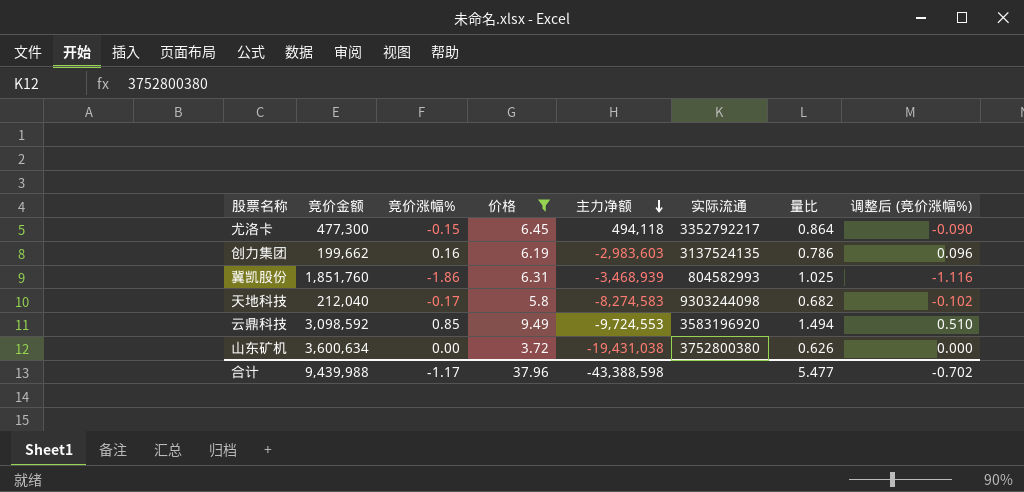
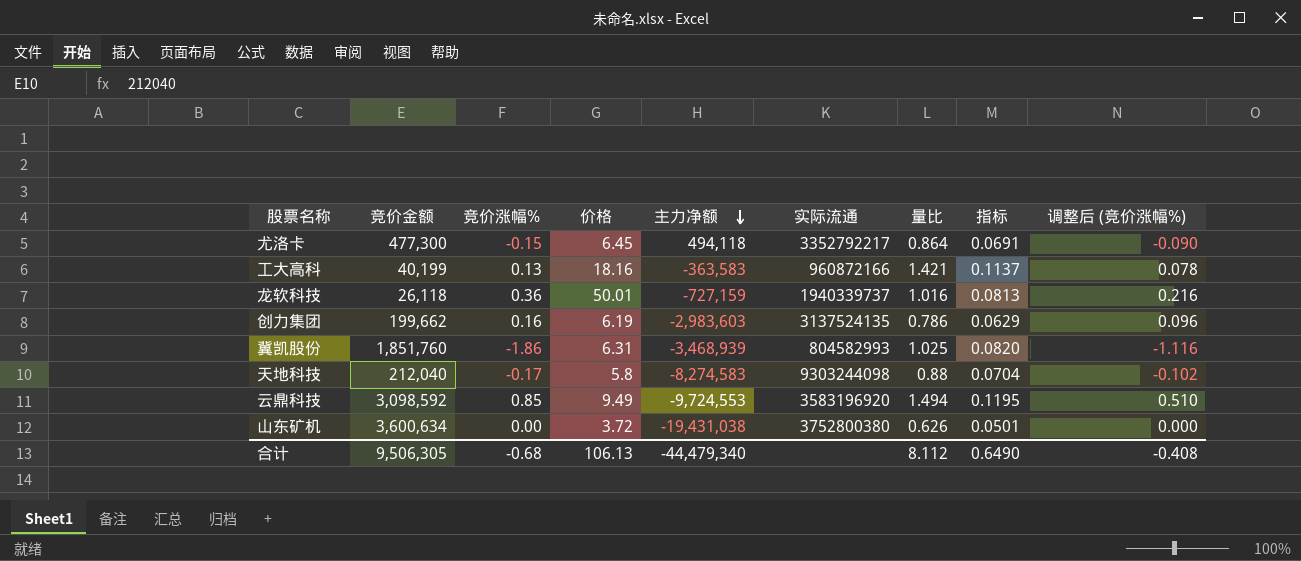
filter: 价格 <= 9.49 -> none
column 指标 | formula: none -> [量比] * 0.08
天地科技 | 量比: 0.682 -> 0.88
合计 | 竞价金额: 9,439,988 -> 9,506,305
合计 | 竞价涨幅%: -1.17 -> -0.68
合计 | 价格: 37.96 -> 106.13
合计 | 主力净额: -43,388,598 -> -44,479,340
合计 | 量比: 5.477 -> 8.112
合计 | 调整后 (竞价涨幅%): -0.702 -> -0.408

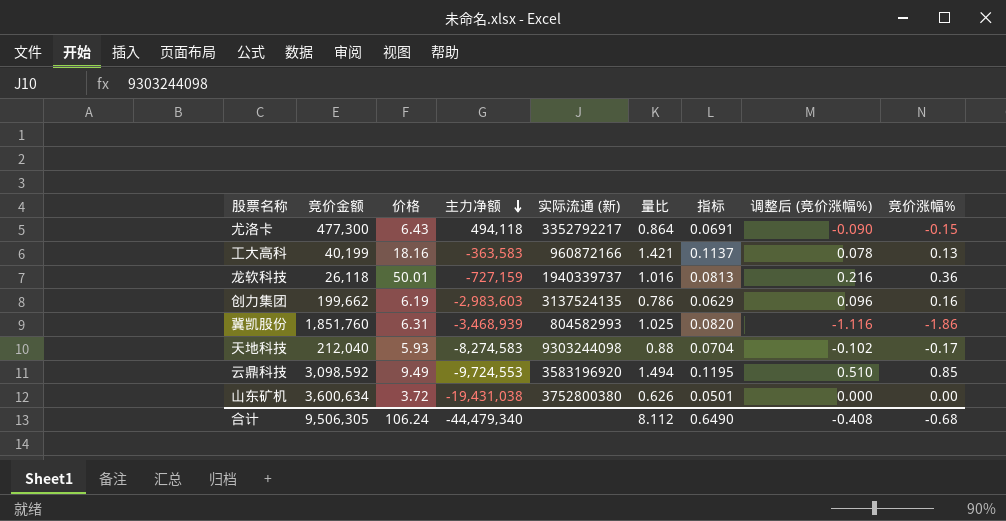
column name: 实际流通 -> 实际流通 (新)
column 竞价涨幅% | position: 3 -> 9
尤洛卡 | 价格: 6.45 -> 6.43
天地科技 | 价格: 5.8 -> 5.93
合计 | 价格: 106.13 -> 106.24

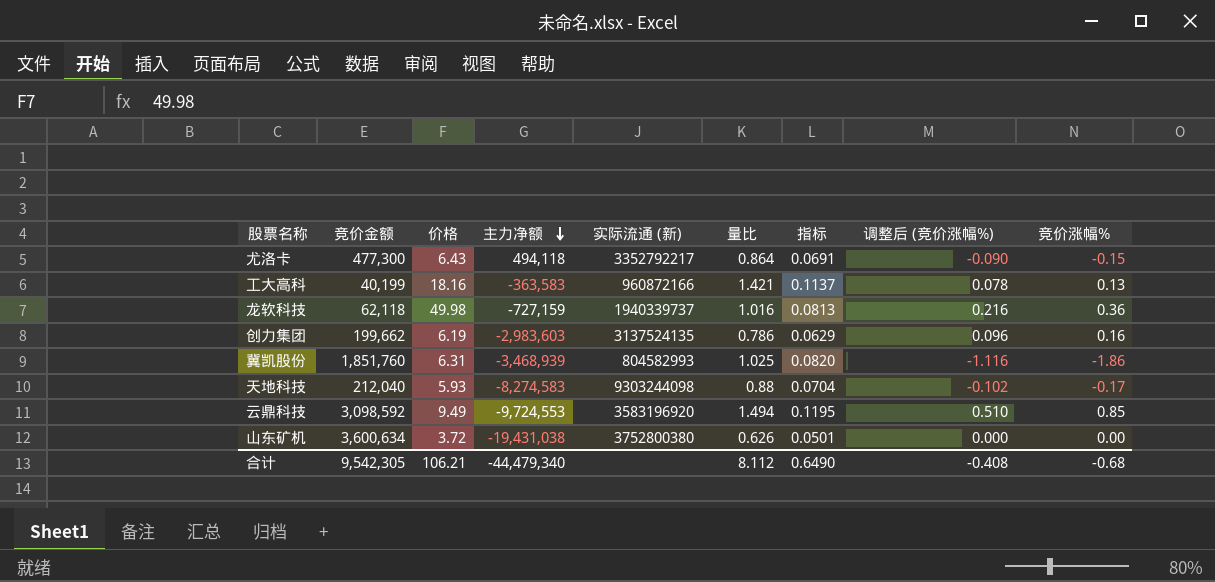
龙软科技 | 竞价金额: 26,118 -> 62,118
龙软科技 | 价格: 50.01 -> 49.98
合计 | 竞价金额: 9,506,305 -> 9,542,305
合计 | 价格: 106.24 -> 106.21

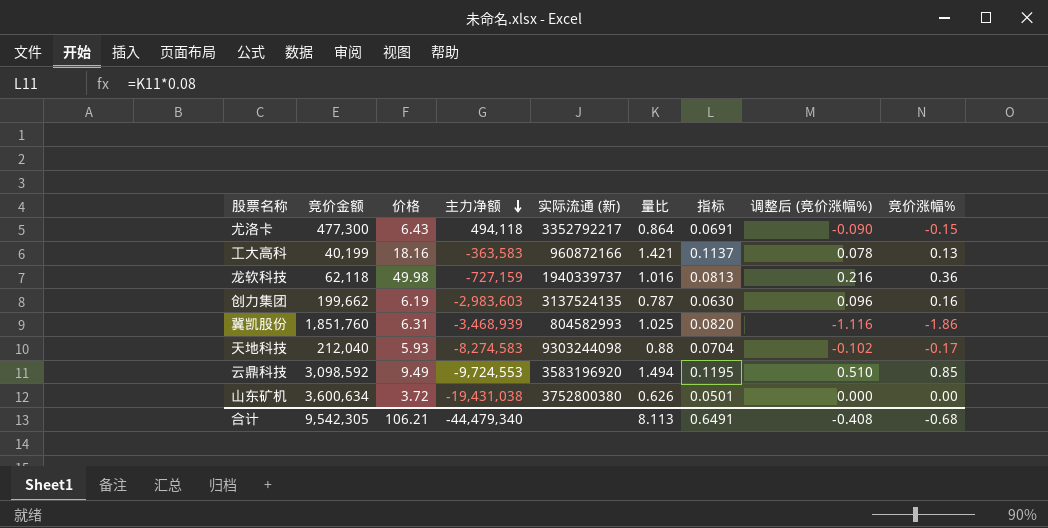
创力集团 | 量比: 0.786 -> 0.787
创力集团 | 指标: 0.0629 -> 0.0630
合计 | 量比: 8.112 -> 8.113
合计 | 指标: 0.6490 -> 0.6491

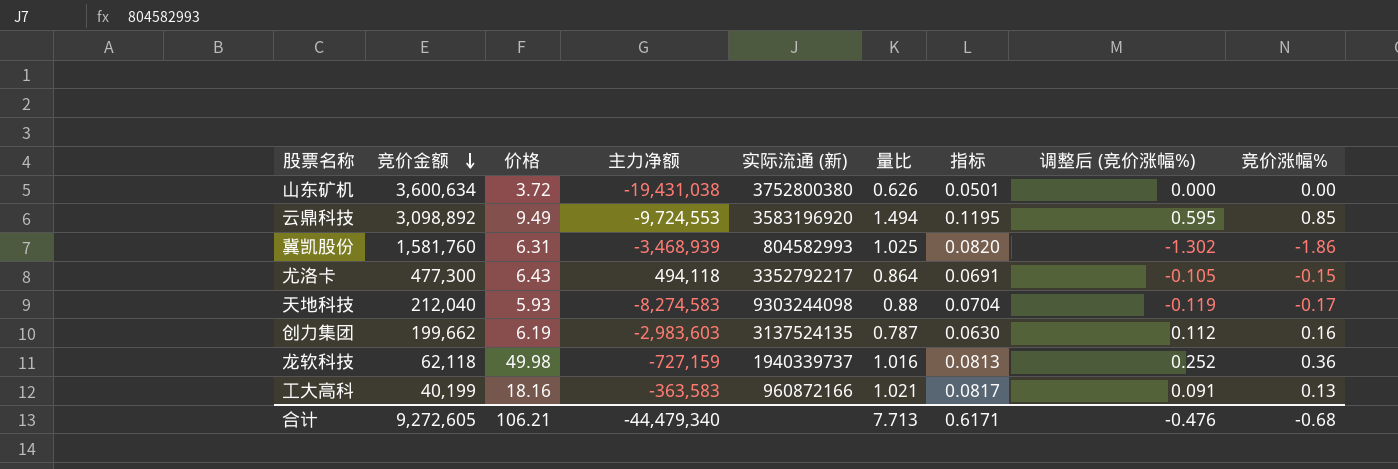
row order: 主力净额 descending -> 竞价金额 descending
column 调整后 (竞价涨幅%) | formula: [竞价涨幅%] * 0.6 -> [竞价涨幅%] * 0.7
云鼎科技 | 竞价金额: 3,098,592 -> 3,098,892
冀凯股份 | 竞价金额: 1,851,760 -> 1,581,760
工大高科 | 量比: 1.421 -> 1.021
工大高科 | 指标: 0.1137 -> 0.0817
合计 | 竞价金额: 9,542,305 -> 9,272,605
合计 | 量比: 8.113 -> 7.713
合计 | 指标: 0.6491 -> 0.6171
合计 | 调整后 (竞价涨幅%): -0.408 -> -0.476

